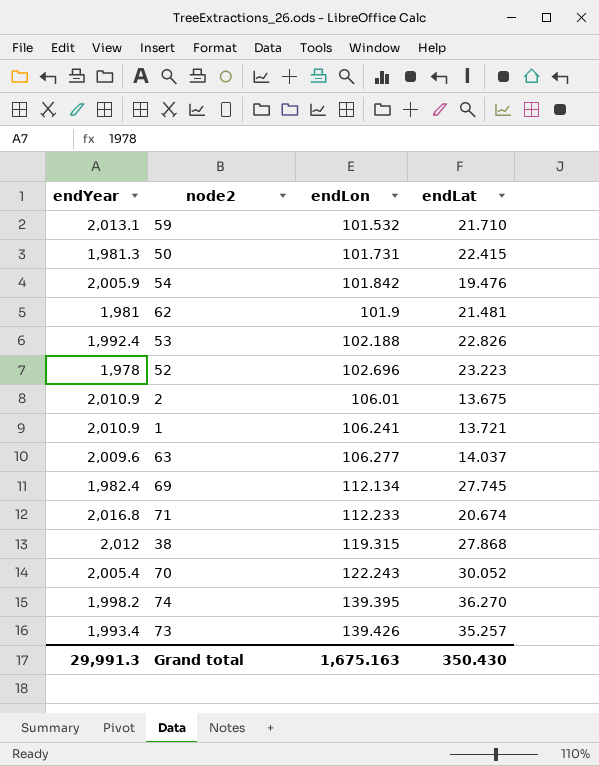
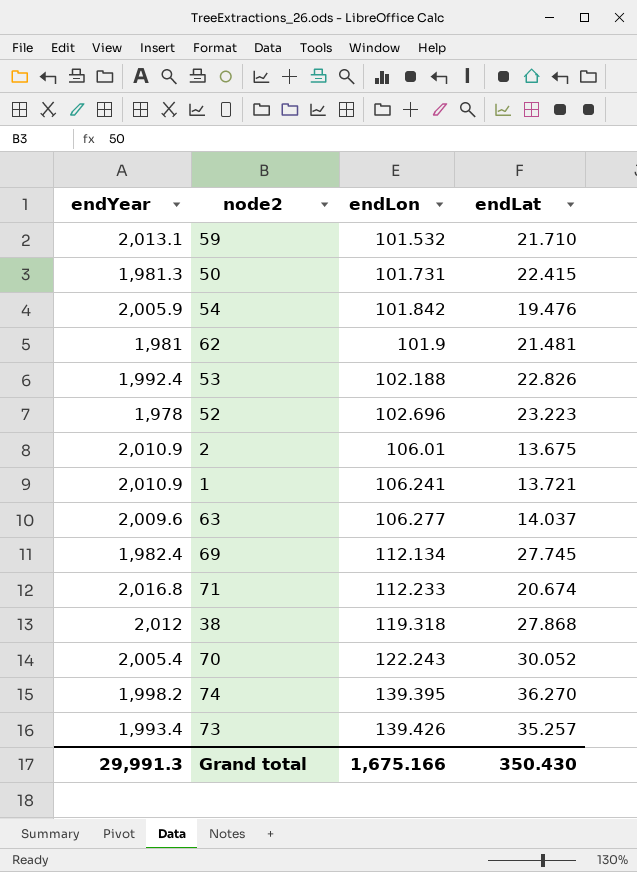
38 | endLon: 119.315 -> 119.318
Grand total | endLon: 1,675.163 -> 1,675.166

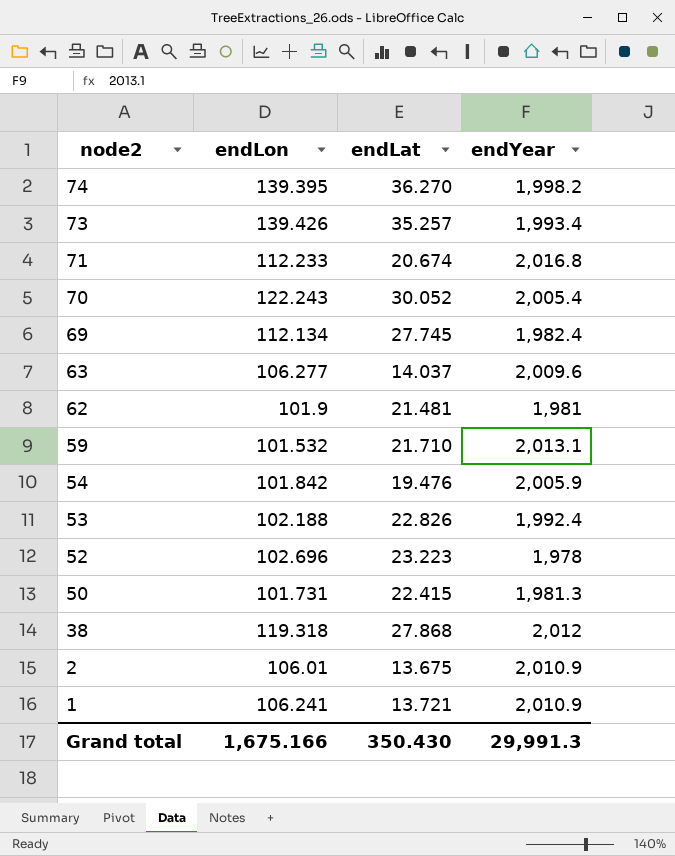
row order: endLon ascending -> node2 descending
column endYear | position: 1 -> 4

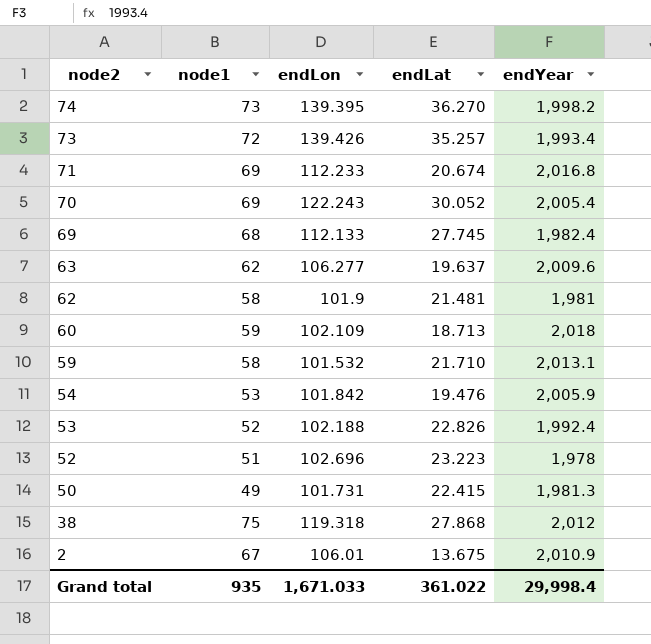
column node1 | position: none -> 2
row 1: 106.241 | 13.721 | 2,010.9 -> none
69 | endLon: 112.134 -> 112.133
63 | endLat: 14.037 -> 19.637
row 60: none -> 59 | 102.109 | 18.713 | 2,018
Grand total | endLon: 1,675.166 -> 1,671.033
Grand total | endLat: 350.430 -> 361.022
Grand total | endYear: 29,991.3 -> 29,998.4

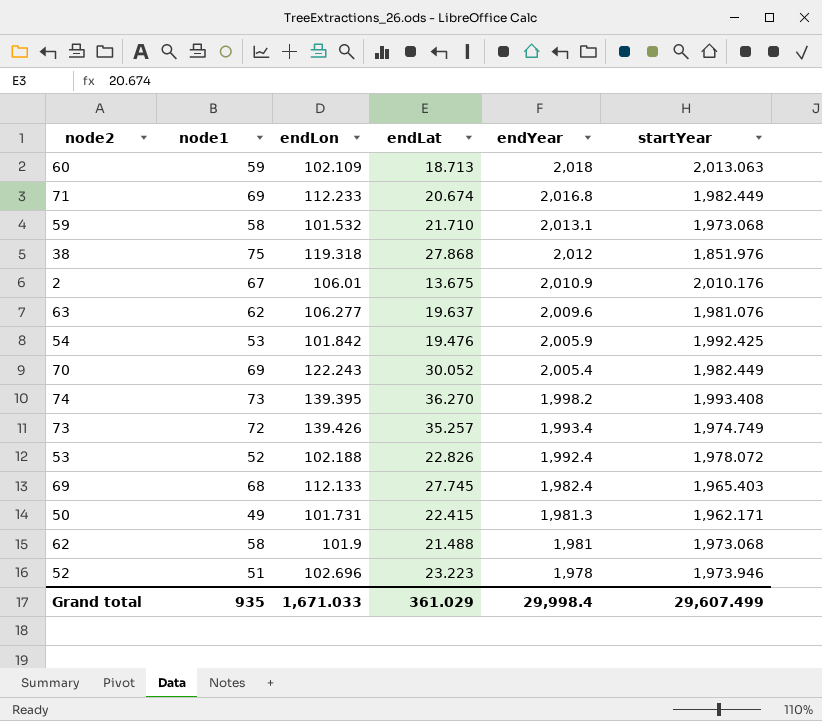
row order: node2 descending -> endYear descending
column startYear | position: none -> 6
62 | endLat: 21.481 -> 21.488
Grand total | endLat: 361.022 -> 361.029

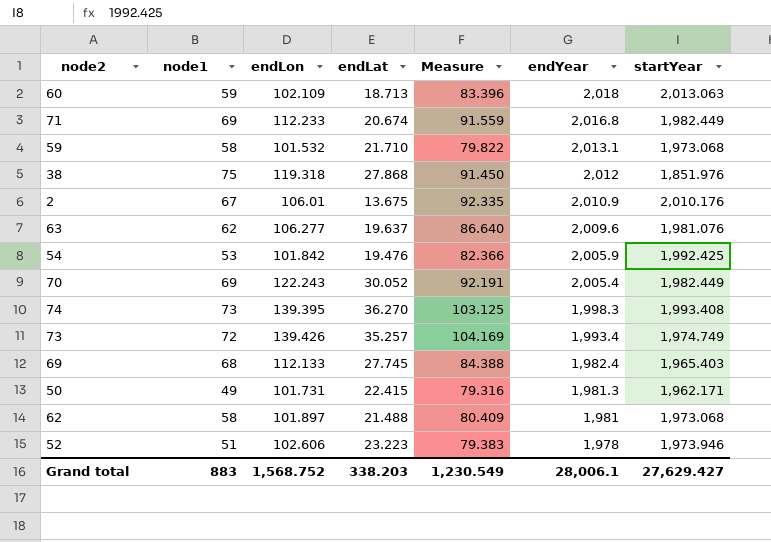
column Measure | formula: none -> [endLon] - [endLat]
row 53: 52 | 102.188 | 22.826 | 1,992.4 | 1,978.072 -> none
74 | endYear: 1,998.2 -> 1,998.3
62 | endLon: 101.9 -> 101.897
52 | endLon: 102.696 -> 102.606
Grand total | node1: 935 -> 883
Grand total | endLon: 1,671.033 -> 1,568.752
Grand total | endLat: 361.029 -> 338.203
Grand total | endYear: 29,998.4 -> 28,006.1
Grand total | startYear: 29,607.499 -> 27,629.427

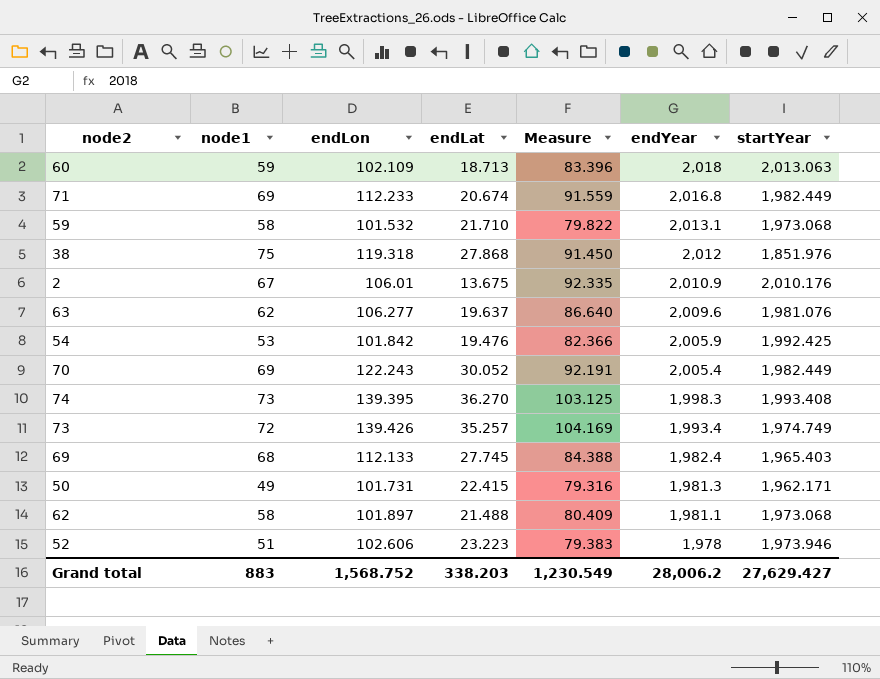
62 | endYear: 1,981 -> 1,981.1
Grand total | endYear: 28,006.1 -> 28,006.2

